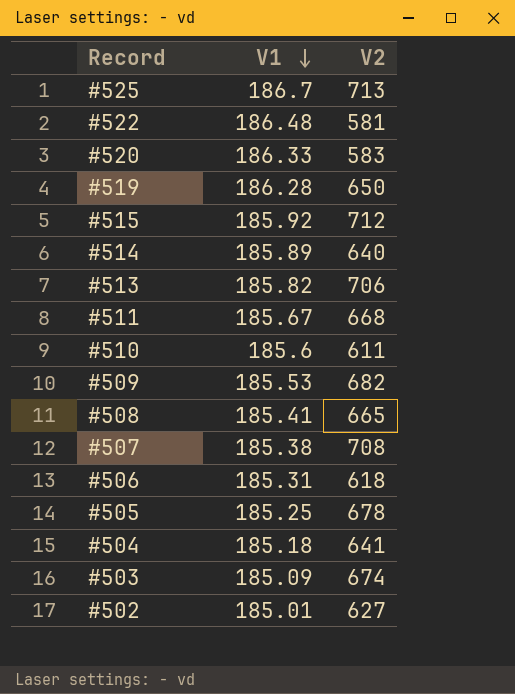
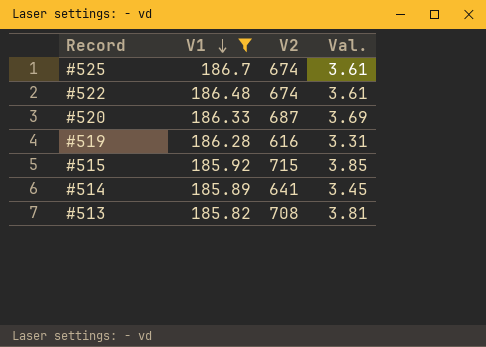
filter: none -> V1 >= 185.82
column Val. | formula: none -> [V2] / [V1]
#525 | V2: 713 -> 674
#522 | V2: 581 -> 674
#520 | V2: 583 -> 687
#519 | V2: 650 -> 616
#515 | V2: 712 -> 715
#514 | V2: 640 -> 641
#513 | V2: 706 -> 708

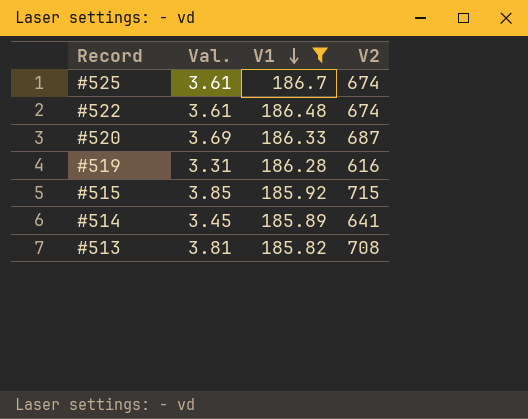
column Val. | position: 4 -> 2

